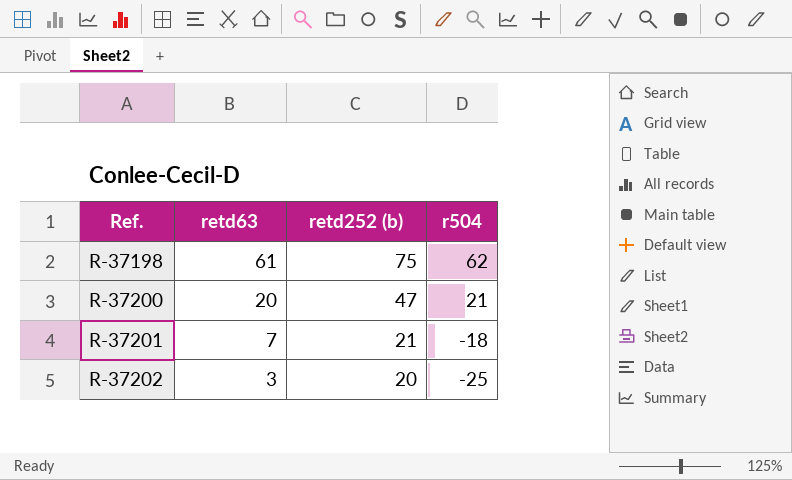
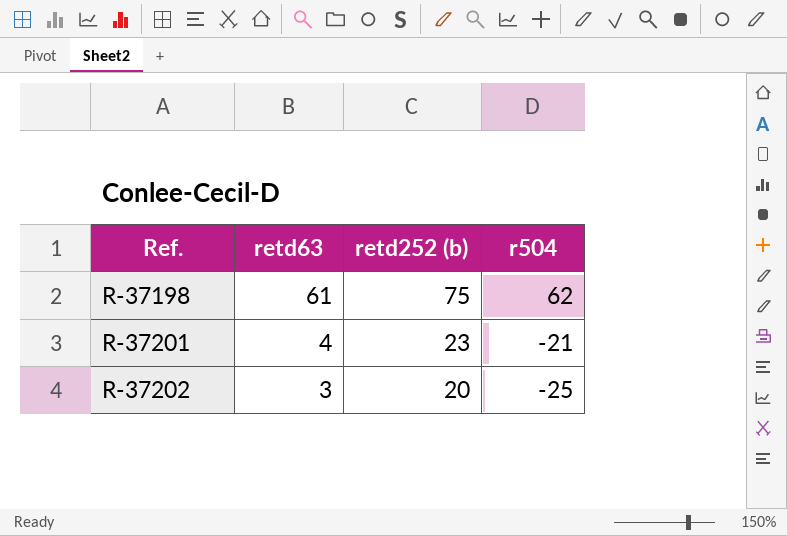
row R-37200: 20 | 47 | 21 -> none
R-37201 | retd63: 7 -> 4
R-37201 | retd252 (b): 21 -> 23
R-37201 | r504: -18 -> -21

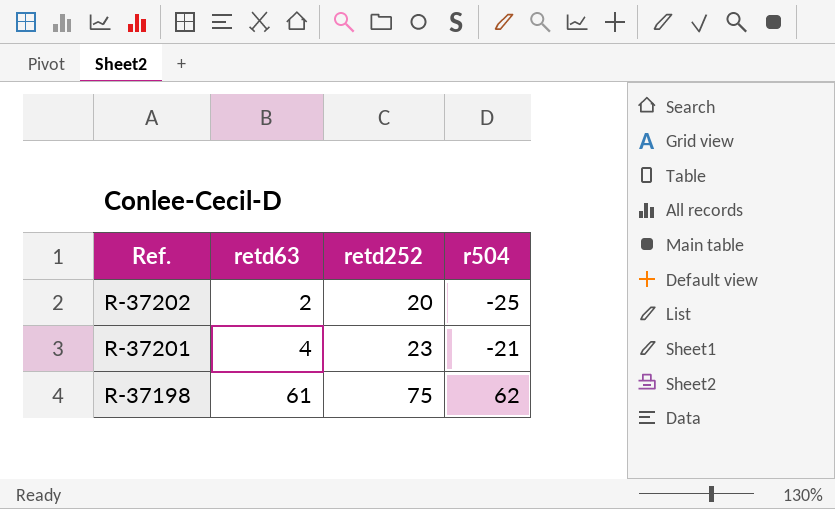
row order: Ref. ascending -> Ref. descending
column name: retd252 (b) -> retd252
R-37202 | retd63: 3 -> 2

